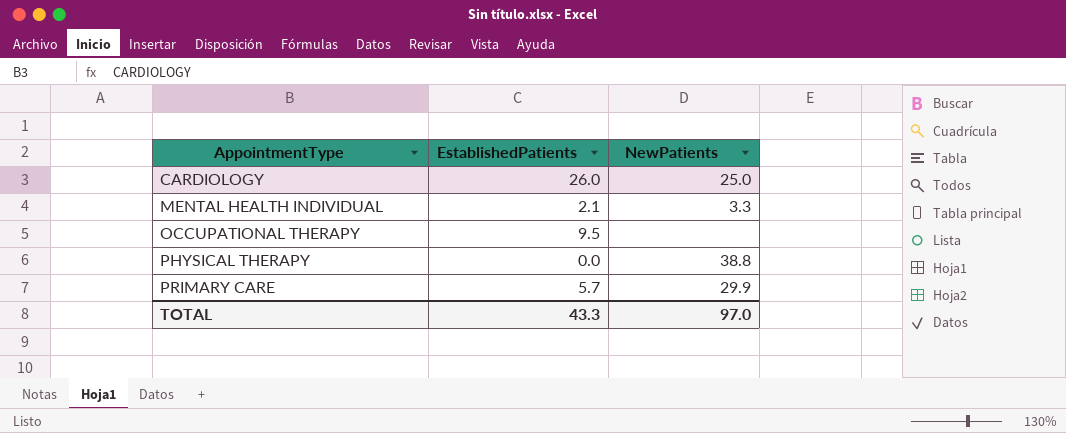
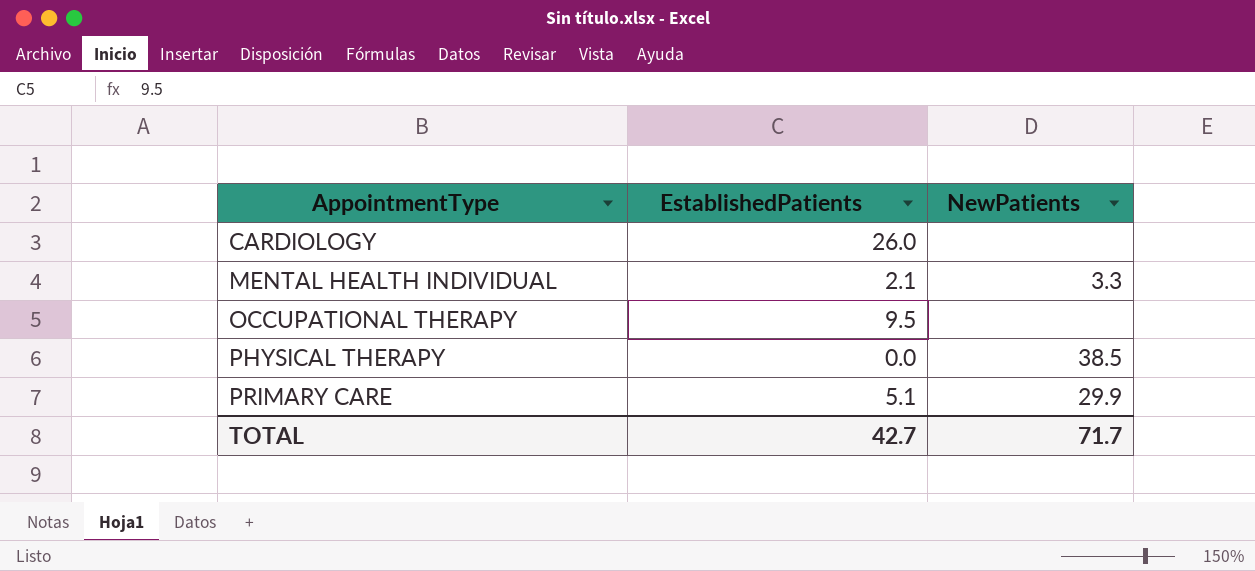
CARDIOLOGY | NewPatients: 25.0 -> none
PHYSICAL THERAPY | NewPatients: 38.8 -> 38.5
PRIMARY CARE | EstablishedPatients: 5.7 -> 5.1
TOTAL | EstablishedPatients: 43.3 -> 42.7
TOTAL | NewPatients: 97.0 -> 71.7

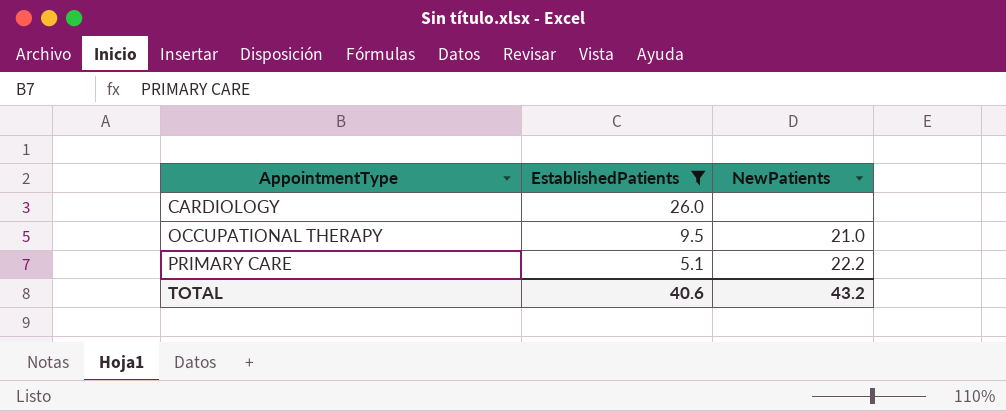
filter: none -> EstablishedPatients >= 5.1
OCCUPATIONAL THERAPY | NewPatients: none -> 21.0
PRIMARY CARE | NewPatients: 29.9 -> 22.2
TOTAL | EstablishedPatients: 42.7 -> 40.6
TOTAL | NewPatients: 71.7 -> 43.2

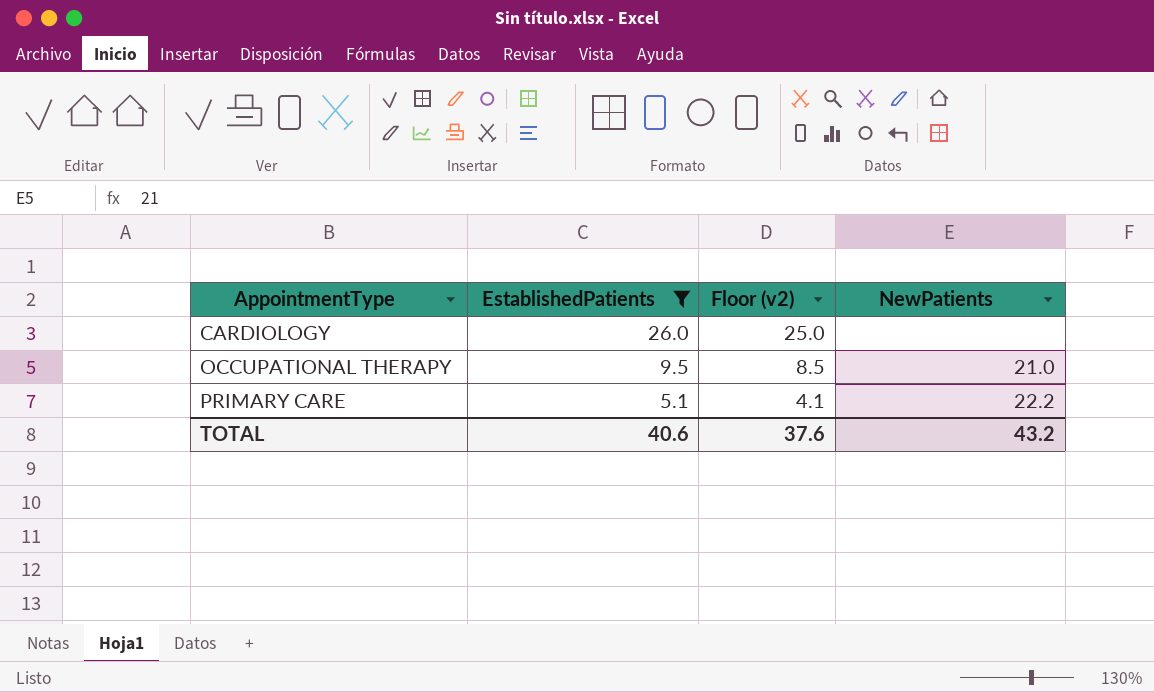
column Floor (v2) | formula: none -> [EstablishedPatients] - 1

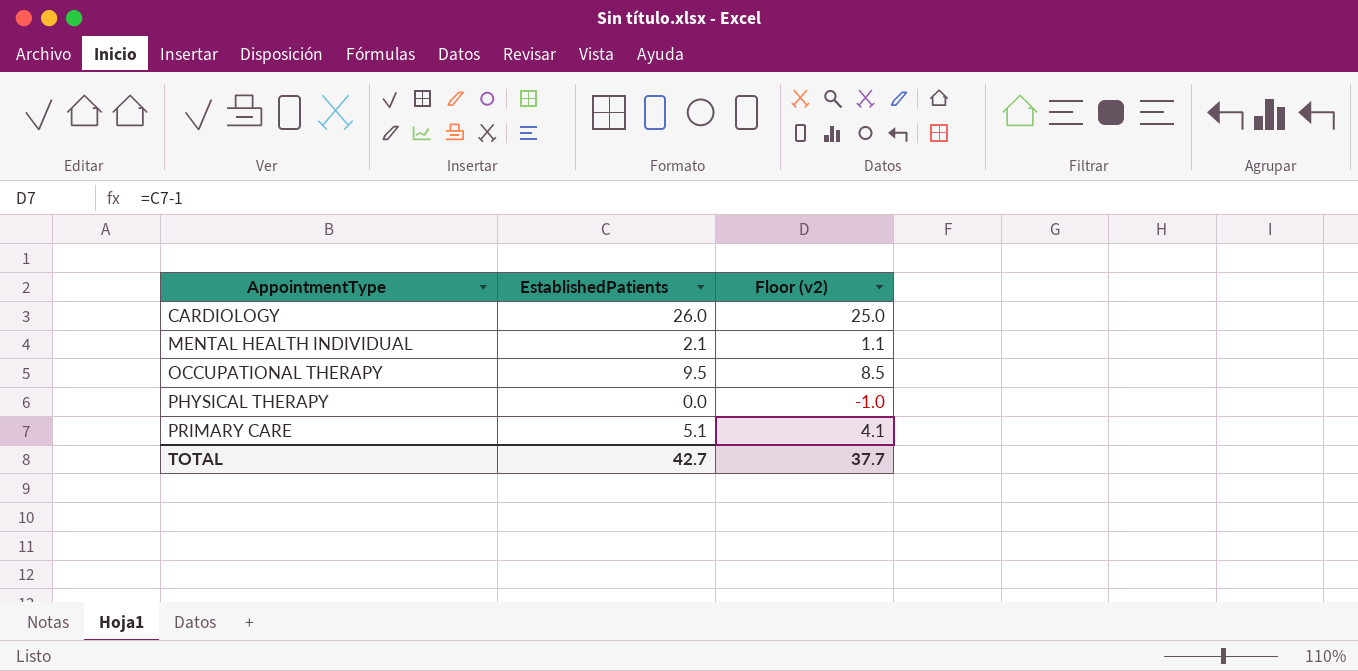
filter: EstablishedPatients >= 5.1 -> none
column NewPatients | position: 4 -> none
TOTAL | EstablishedPatients: 40.6 -> 42.7
TOTAL | Floor (v2): 37.6 -> 37.7

